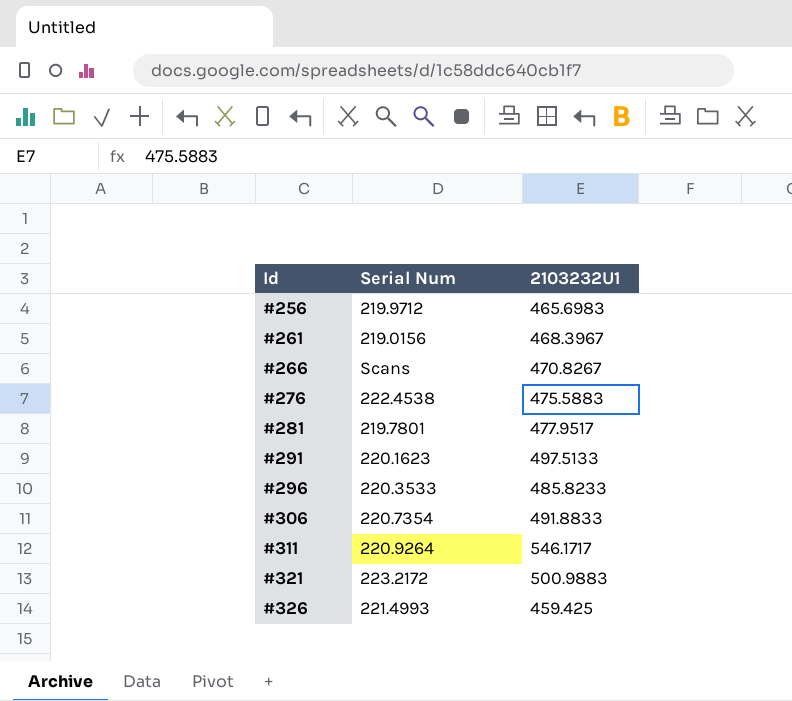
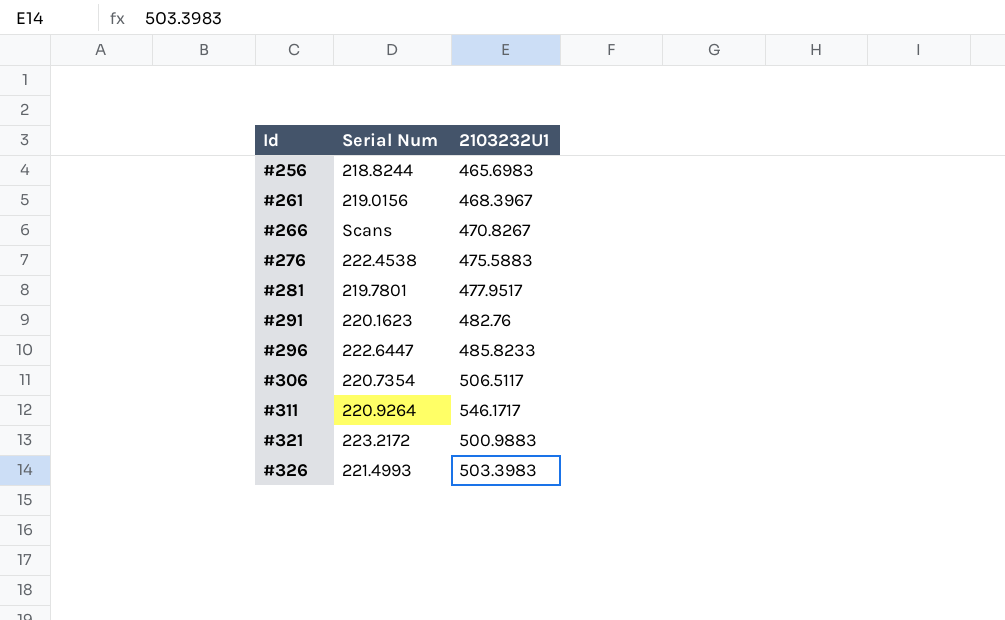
#256 | Serial Num: 219.9712 -> 218.8244
#291 | 2103232U1: 497.5133 -> 482.76
#296 | Serial Num: 220.3533 -> 222.6447
#306 | 2103232U1: 491.8833 -> 506.5117
#326 | 2103232U1: 459.425 -> 503.3983

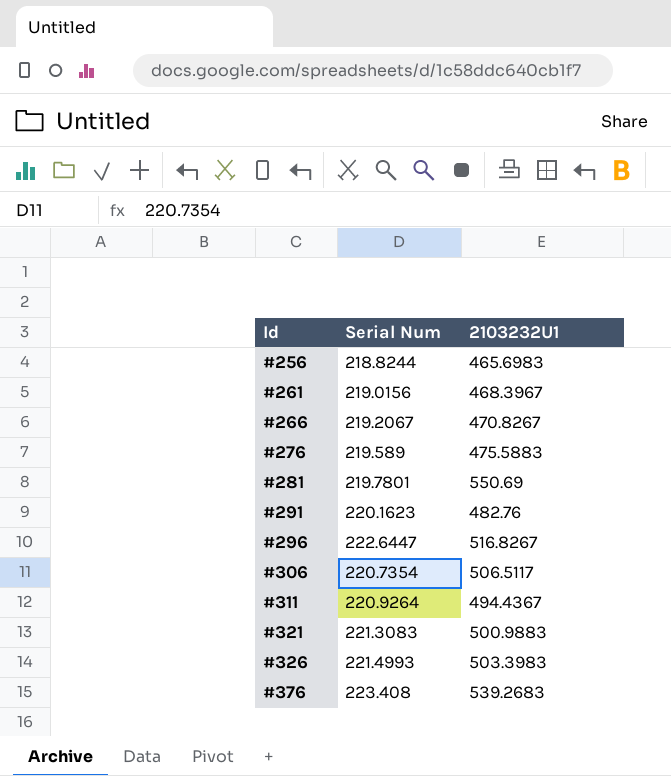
#266 | Serial Num: Scans -> 219.2067
#276 | Serial Num: 222.4538 -> 219.589
#281 | 2103232U1: 477.9517 -> 550.69
#296 | 2103232U1: 485.8233 -> 516.8267
#311 | 2103232U1: 546.1717 -> 494.4367
#321 | Serial Num: 223.2172 -> 221.3083
row #376: none -> 223.408 | 539.2683

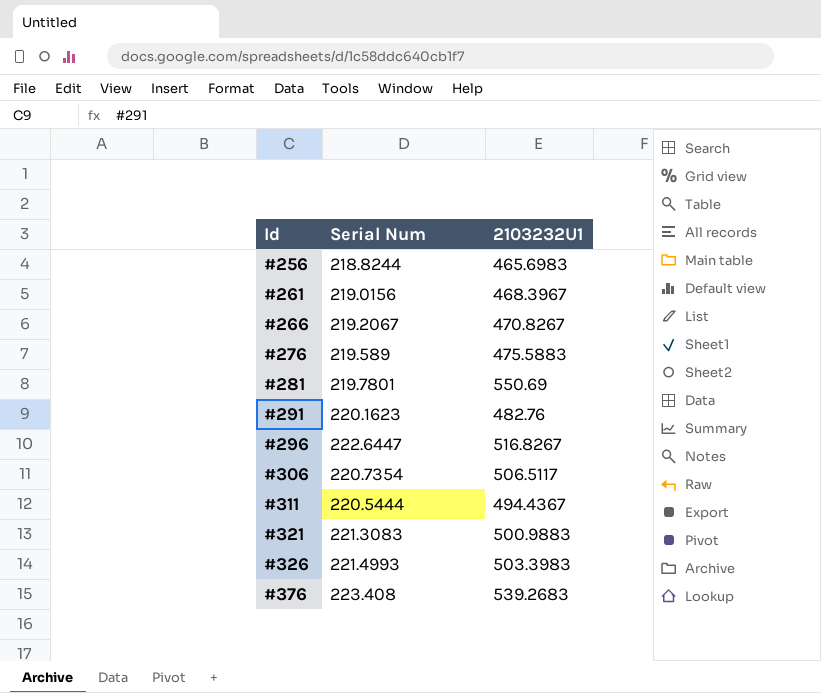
#311 | Serial Num: 220.9264 -> 220.5444

